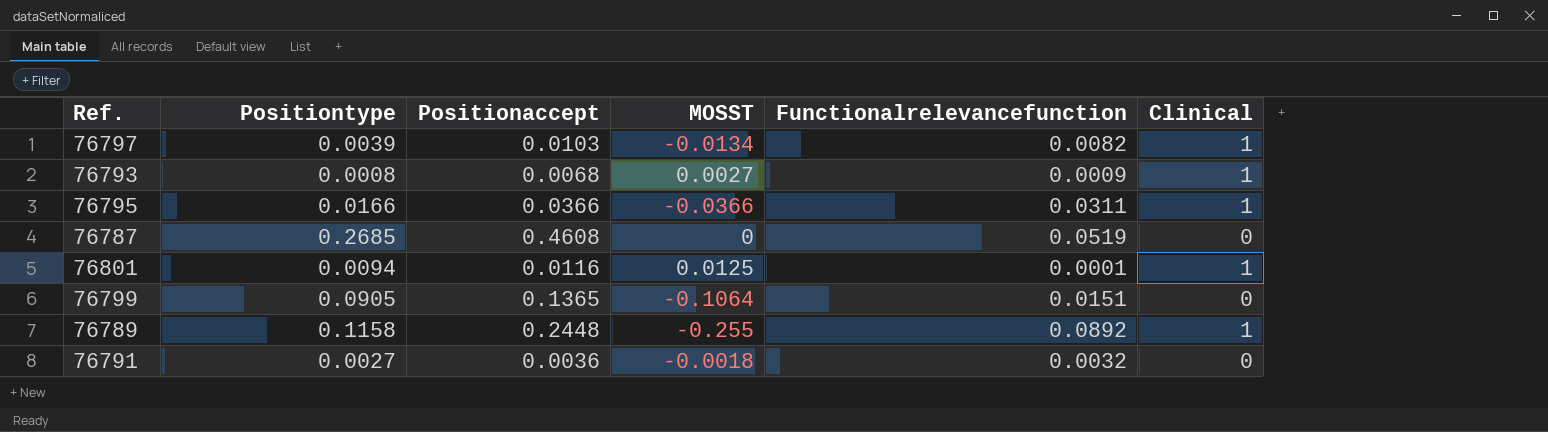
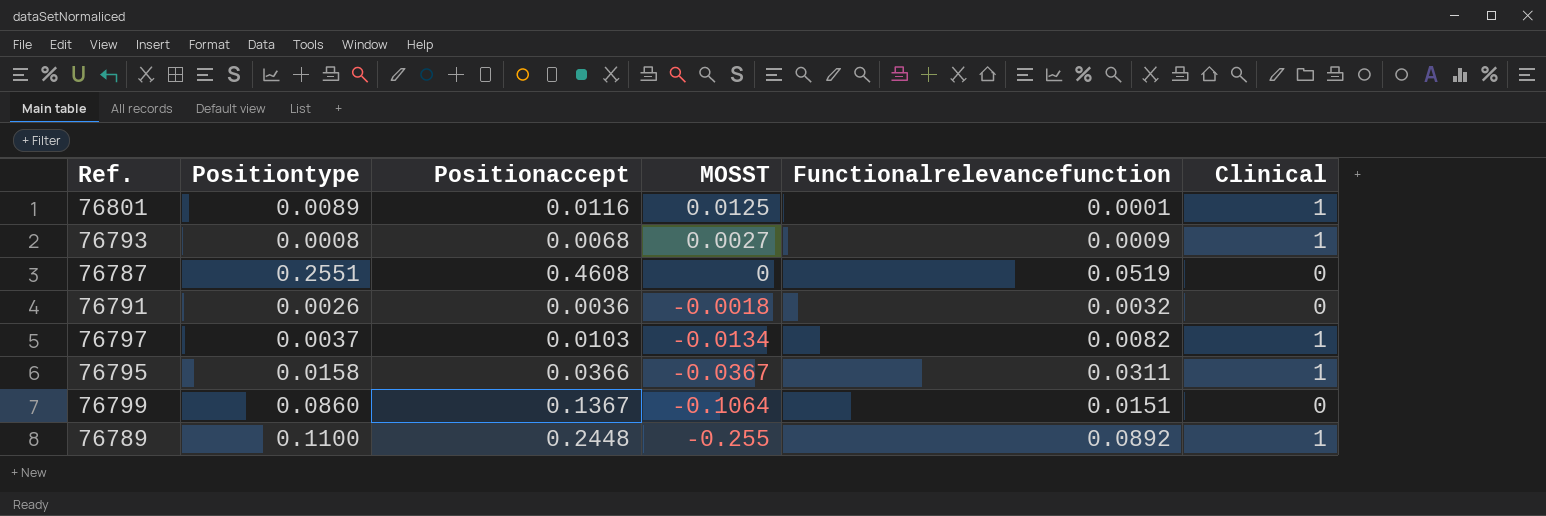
row order: none -> MOSST descending
76801 | Positiontype: 0.0094 -> 0.0089
76787 | Positiontype: 0.2685 -> 0.2551
76791 | Positiontype: 0.0027 -> 0.0026
76797 | Positiontype: 0.0039 -> 0.0037
76795 | Positiontype: 0.0166 -> 0.0158
76795 | MOSST: -0.0366 -> -0.0367
76799 | Positiontype: 0.0905 -> 0.0860
76799 | Positionaccept: 0.1365 -> 0.1367
76789 | Positiontype: 0.1158 -> 0.1100

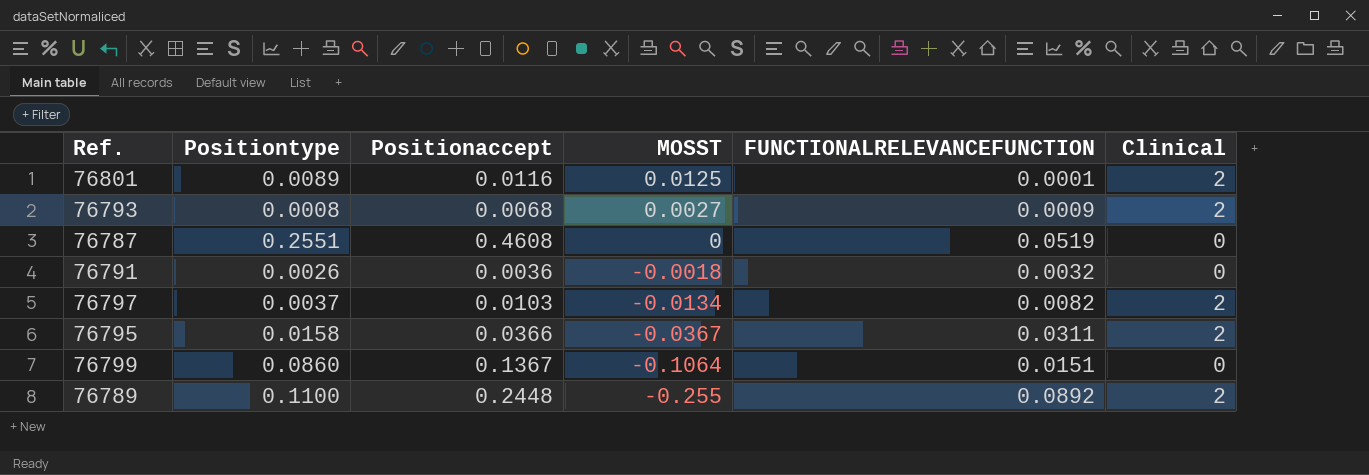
column name: Functionalrelevancefunction -> FUNCTIONALRELEVANCEFUNCTION
76801 | Clinical: 1 -> 2
76793 | Clinical: 1 -> 2
76797 | Clinical: 1 -> 2
76795 | Clinical: 1 -> 2
76789 | Clinical: 1 -> 2

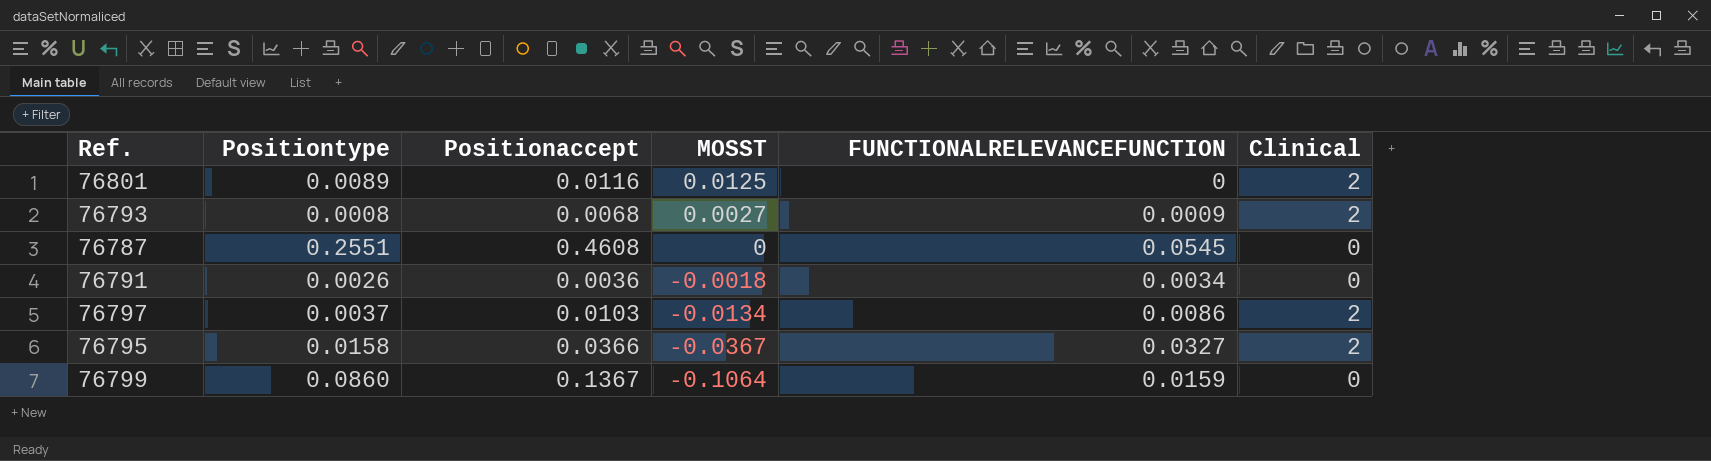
row 76789: 0.1100 | 0.2448 | -0.255 | 0.0892 | 2 -> none
76801 | FUNCTIONALRELEVANCEFUNCTION: 0.0001 -> 0
76787 | FUNCTIONALRELEVANCEFUNCTION: 0.0519 -> 0.0545
76791 | FUNCTIONALRELEVANCEFUNCTION: 0.0032 -> 0.0034
76797 | FUNCTIONALRELEVANCEFUNCTION: 0.0082 -> 0.0086
76795 | FUNCTIONALRELEVANCEFUNCTION: 0.0311 -> 0.0327
76799 | FUNCTIONALRELEVANCEFUNCTION: 0.0151 -> 0.0159

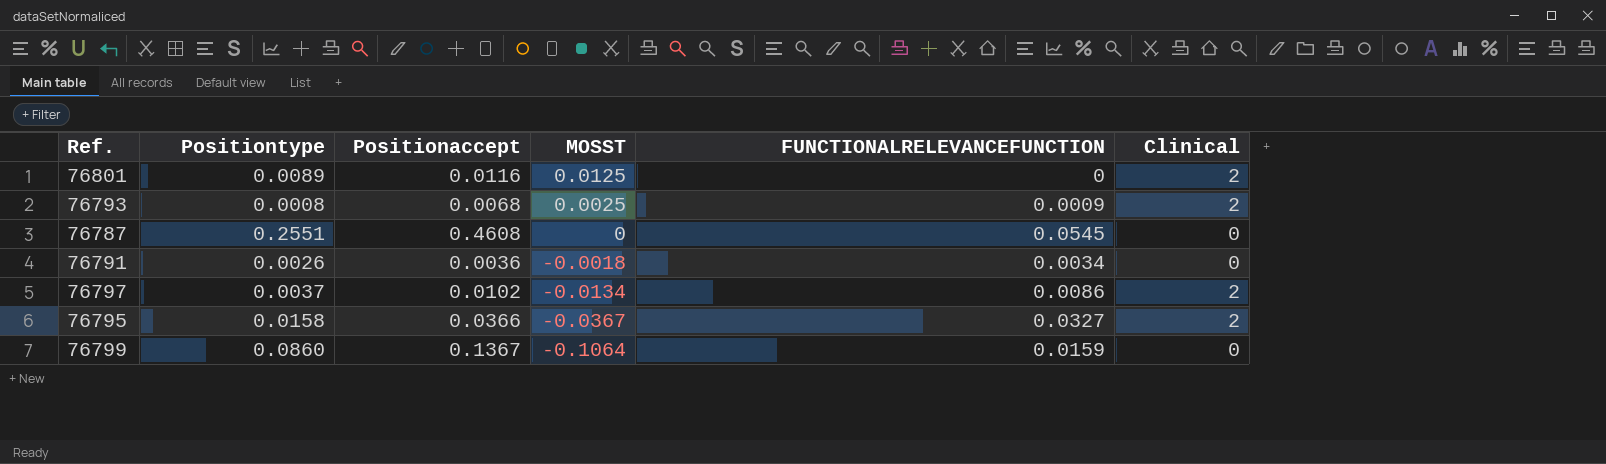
76793 | MOSST: 0.0027 -> 0.0025
76797 | Positionaccept: 0.0103 -> 0.0102

